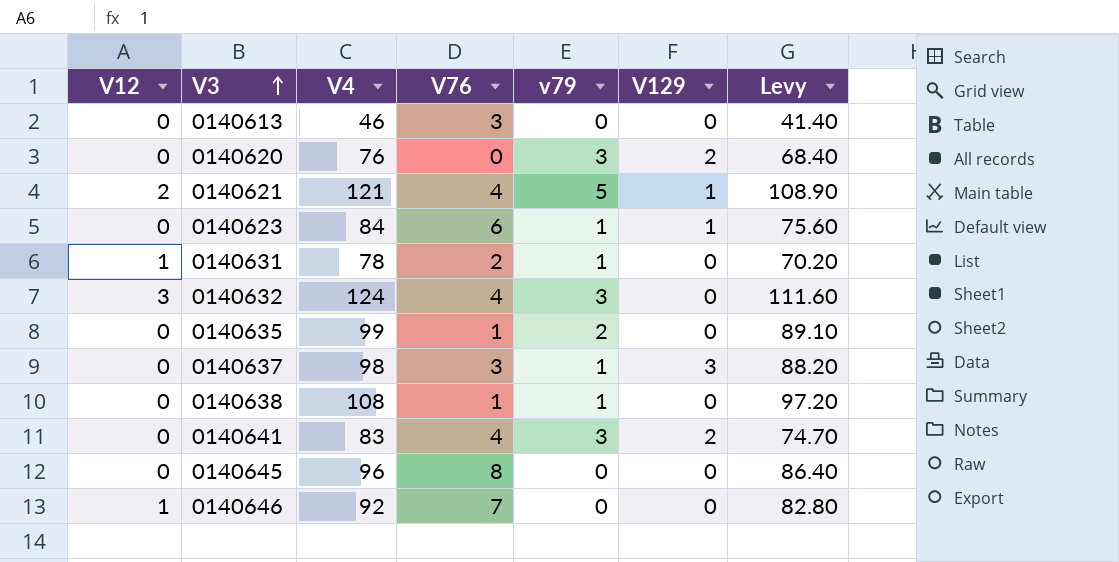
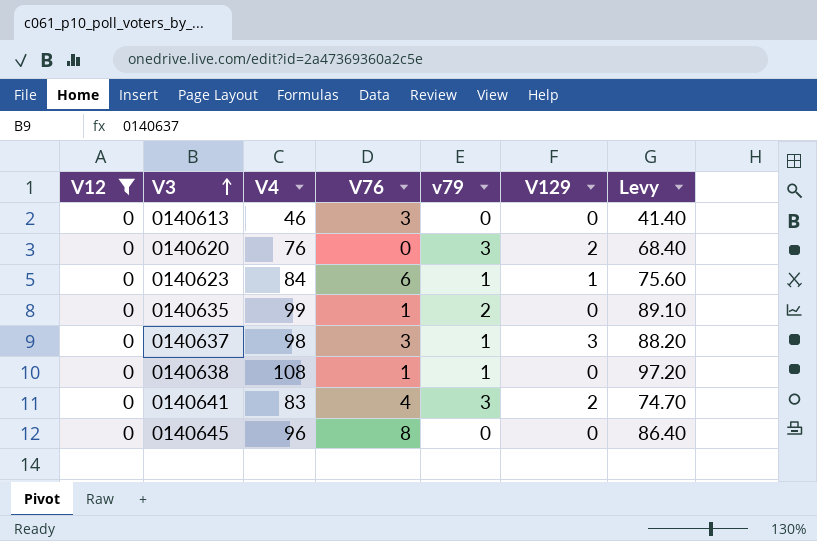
filter: none -> V12 = 0

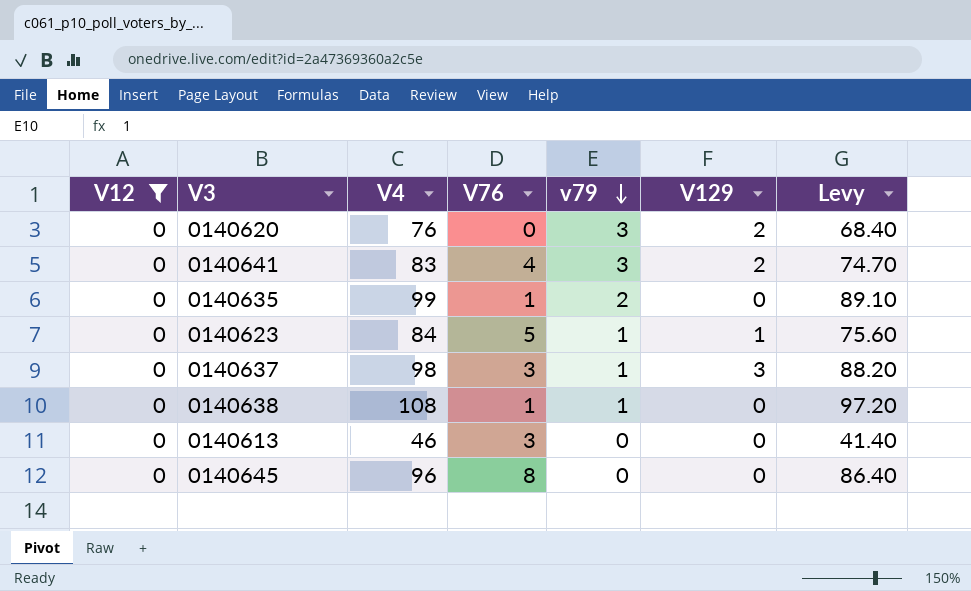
row order: V3 ascending -> v79 descending
0140623 | V76: 6 -> 5

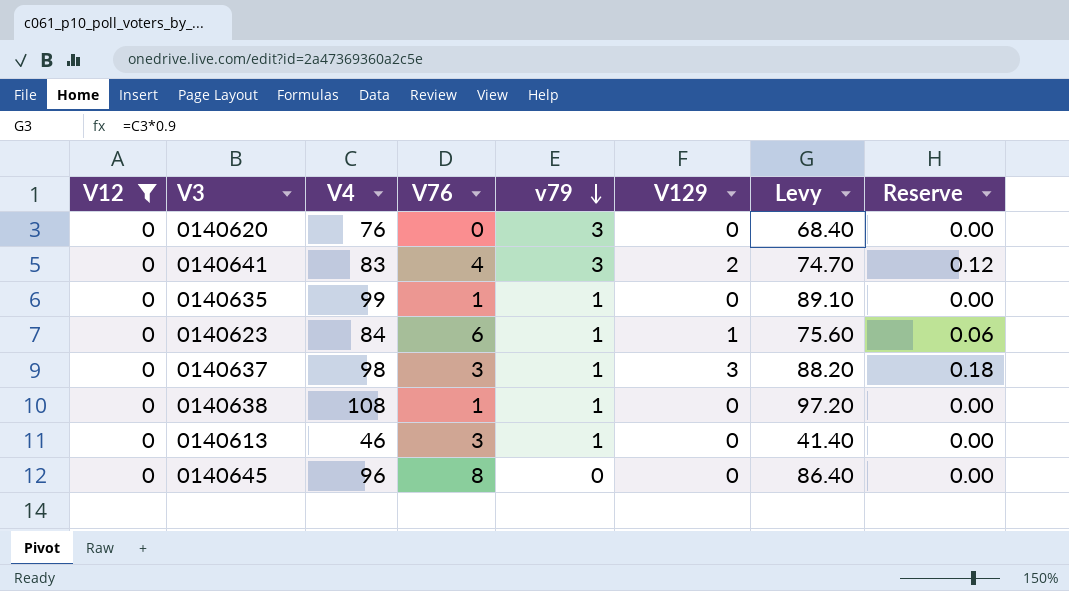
column Reserve | formula: none -> [V129] * 0.06
0140620 | V129: 2 -> 0
0140635 | v79: 2 -> 1
0140623 | V76: 5 -> 6
0140613 | v79: 0 -> 1

